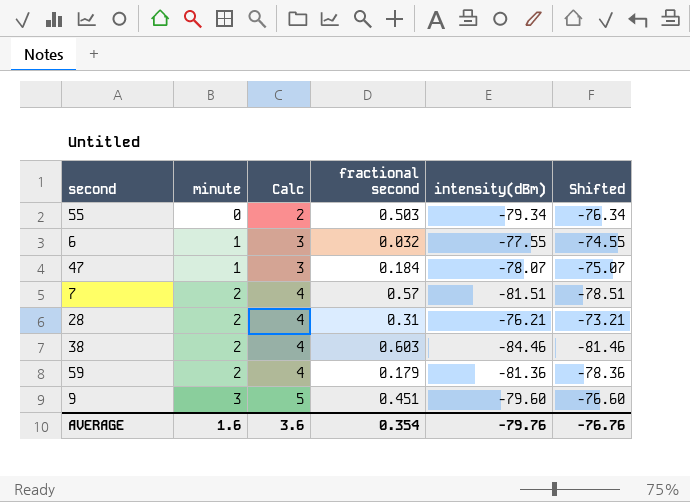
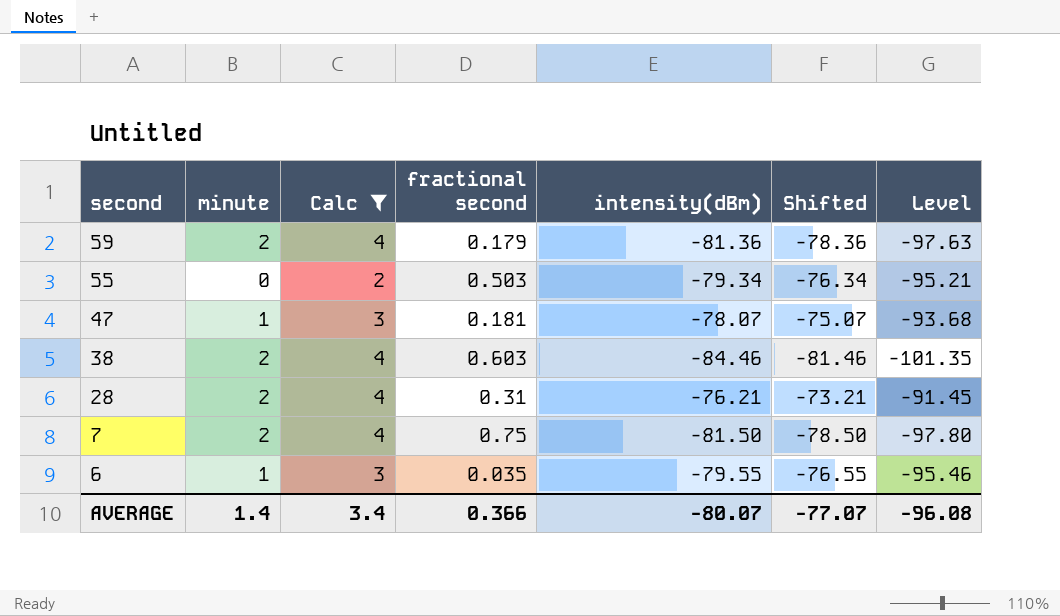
filter: none -> Calc != 5
row order: minute ascending -> second descending
column Level | formula: none -> [intensity(dBm)] * 1.2
47 | fractional second: 0.184 -> 0.181
7 | fractional second: 0.57 -> 0.75
7 | intensity(dBm): -81.51 -> -81.50
7 | Shifted: -78.51 -> -78.50
6 | fractional second: 0.032 -> 0.035
6 | intensity(dBm): -77.55 -> -79.55
6 | Shifted: -74.55 -> -76.55
AVERAGE | minute: 1.6 -> 1.4
AVERAGE | Calc: 3.6 -> 3.4
AVERAGE | fractional second: 0.354 -> 0.366
AVERAGE | intensity(dBm): -79.76 -> -80.07
AVERAGE | Shifted: -76.76 -> -77.07

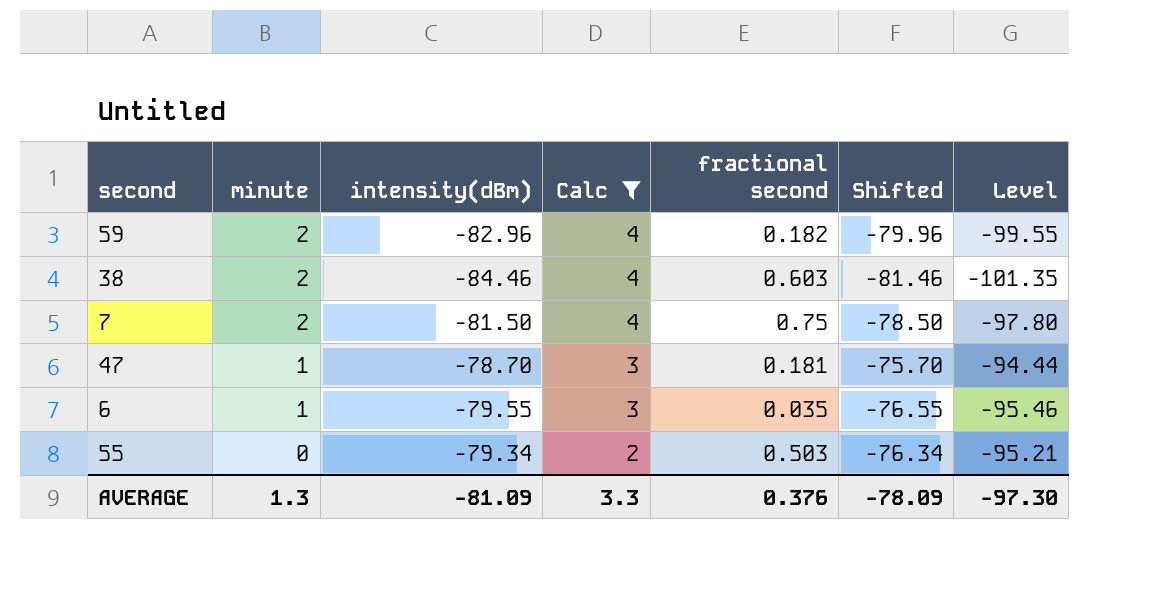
row order: second descending -> minute descending
column intensity(dBm) | position: 5 -> 3
row 28: 2 | 4 | 0.31 | -76.21 | -73.21 | -91.45 -> none
59 | intensity(dBm): -81.36 -> -82.96
59 | fractional second: 0.179 -> 0.182
59 | Shifted: -78.36 -> -79.96
59 | Level: -97.63 -> -99.55
47 | intensity(dBm): -78.07 -> -78.70
47 | Shifted: -75.07 -> -75.70
47 | Level: -93.68 -> -94.44
AVERAGE | minute: 1.4 -> 1.3
AVERAGE | intensity(dBm): -80.07 -> -81.09
AVERAGE | Calc: 3.4 -> 3.3
AVERAGE | fractional second: 0.366 -> 0.376
AVERAGE | Shifted: -77.07 -> -78.09
AVERAGE | Level: -96.08 -> -97.30

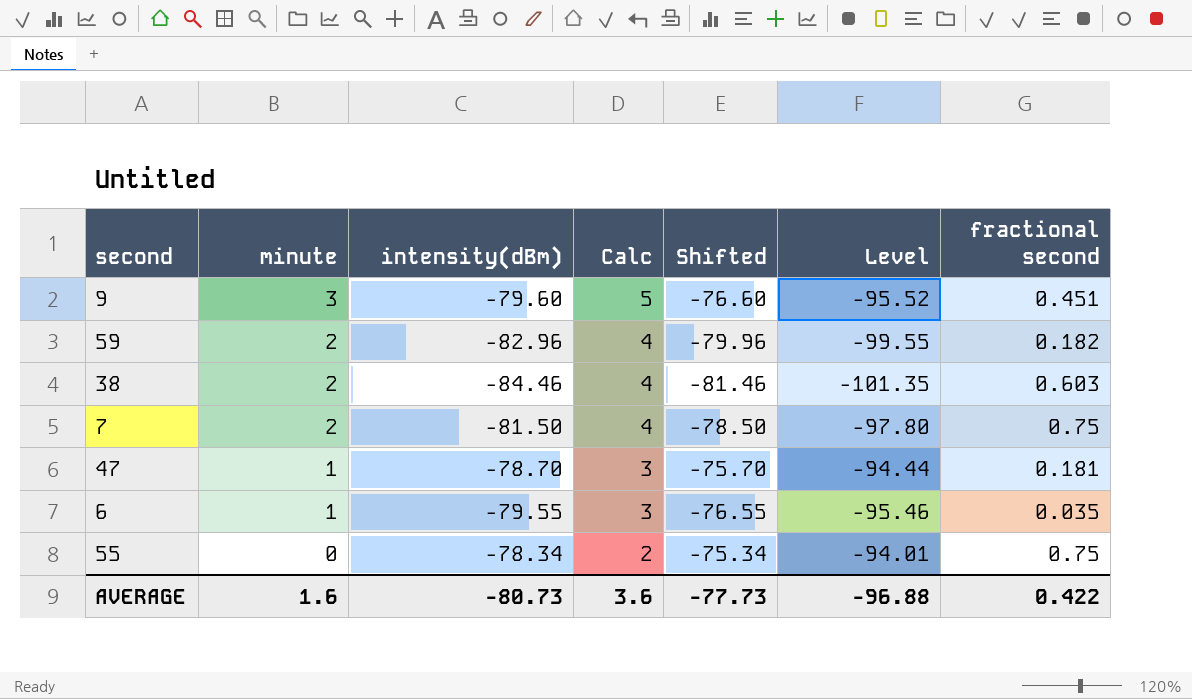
filter: Calc != 5 -> none
column fractional second | position: 5 -> 7
55 | intensity(dBm): -79.34 -> -78.34
55 | Shifted: -76.34 -> -75.34
55 | Level: -95.21 -> -94.01
55 | fractional second: 0.503 -> 0.75
AVERAGE | minute: 1.3 -> 1.6
AVERAGE | intensity(dBm): -81.09 -> -80.73
AVERAGE | Calc: 3.3 -> 3.6
AVERAGE | Shifted: -78.09 -> -77.73
AVERAGE | Level: -97.30 -> -96.88
AVERAGE | fractional second: 0.376 -> 0.422

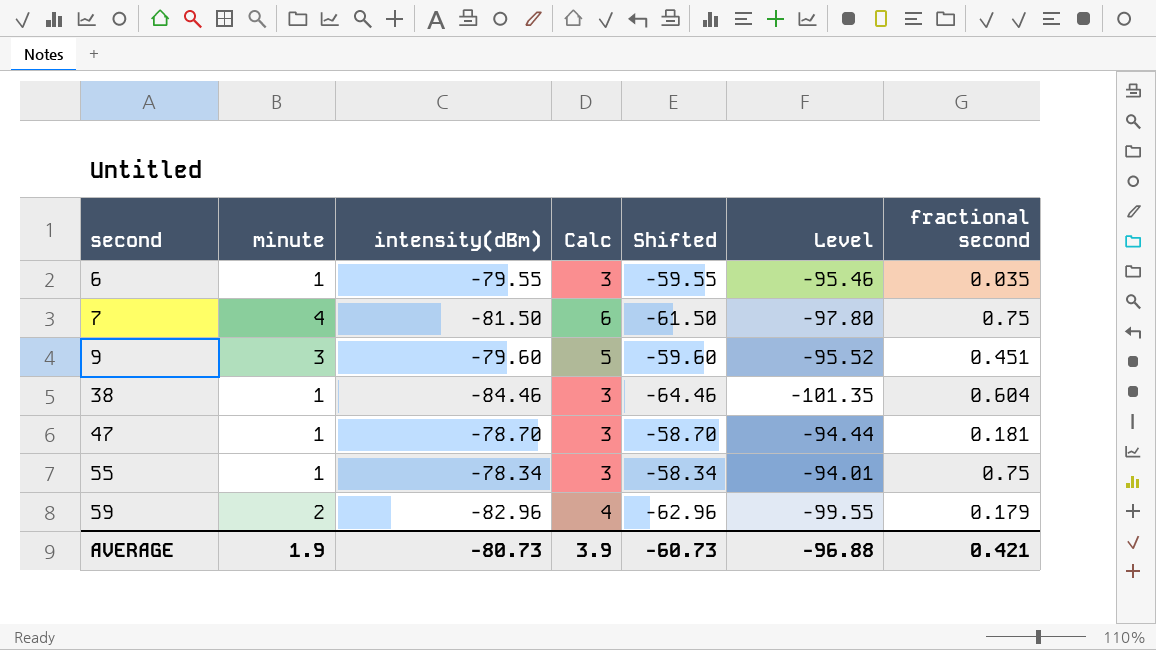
row order: minute descending -> second ascending
column Shifted | formula: [intensity(dBm)] + 3 -> [intensity(dBm)] + 20
7 | minute: 2 -> 4
7 | Calc: 4 -> 6
38 | minute: 2 -> 1
38 | Calc: 4 -> 3
38 | fractional second: 0.603 -> 0.604
55 | minute: 0 -> 1
55 | Calc: 2 -> 3
59 | fractional second: 0.182 -> 0.179
AVERAGE | minute: 1.6 -> 1.9
AVERAGE | Calc: 3.6 -> 3.9
AVERAGE | Shifted: -77.73 -> -60.73
AVERAGE | fractional second: 0.422 -> 0.421

